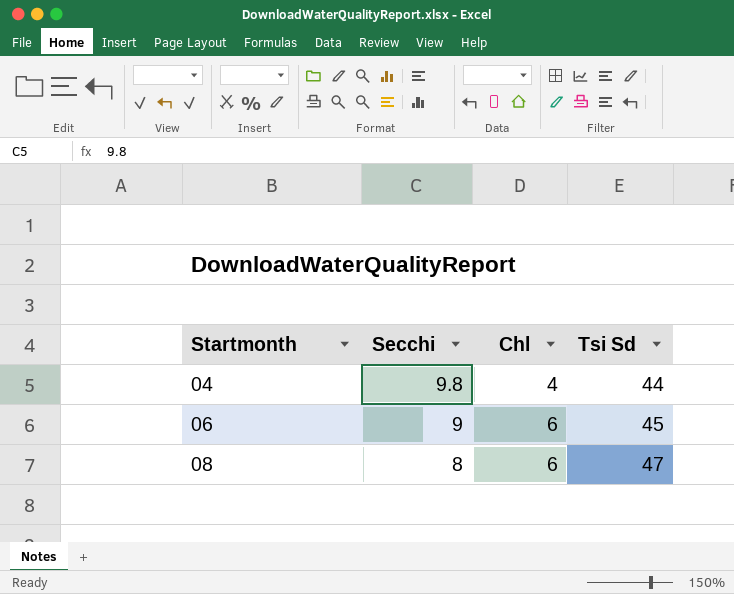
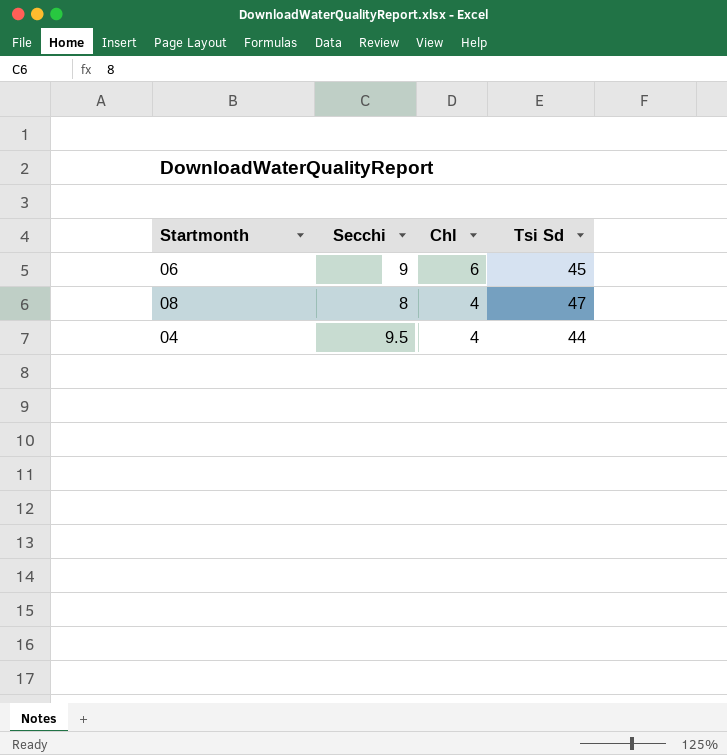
row order: Startmonth ascending -> Chl descending
08 | Chl: 6 -> 4
04 | Secchi: 9.8 -> 9.5

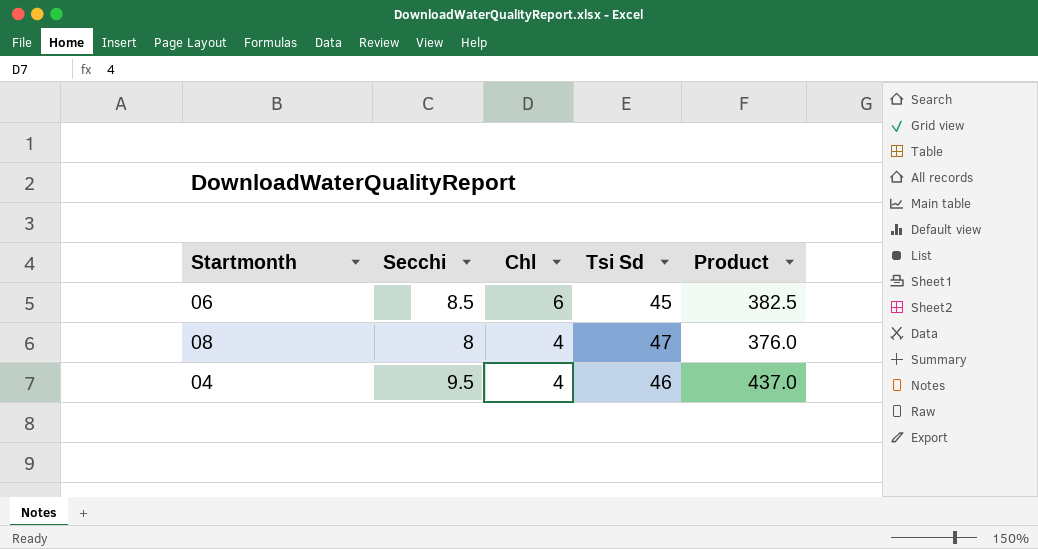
column Product | formula: none -> [Secchi] * [Tsi Sd]
06 | Secchi: 9 -> 8.5
04 | Tsi Sd: 44 -> 46

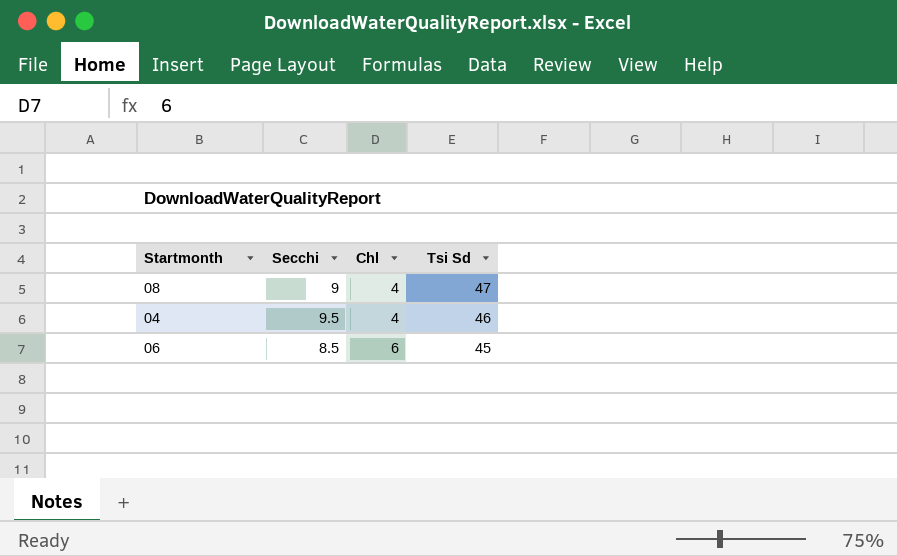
row order: Chl descending -> Chl ascending
column Product | formula: [Secchi] * [Tsi Sd] -> none
08 | Secchi: 8 -> 9

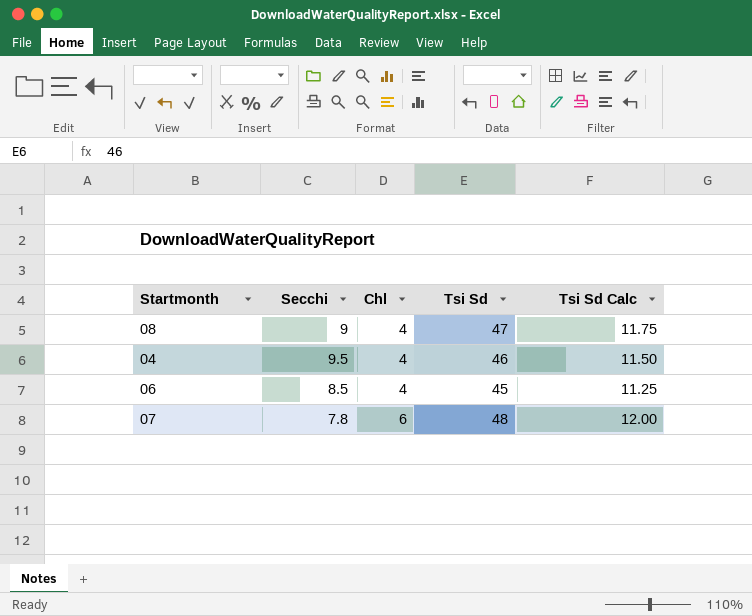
column Tsi Sd Calc | formula: none -> [Tsi Sd] * 0.25
06 | Chl: 6 -> 4
row 07: none -> 7.8 | 6 | 48 | 12.00

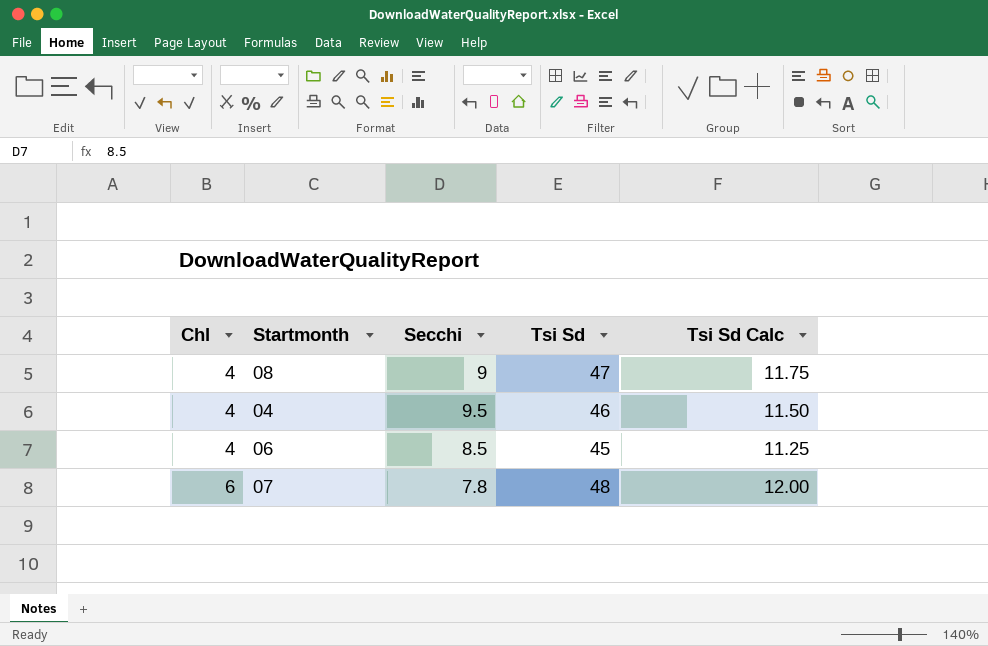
column Chl | position: 3 -> 1

